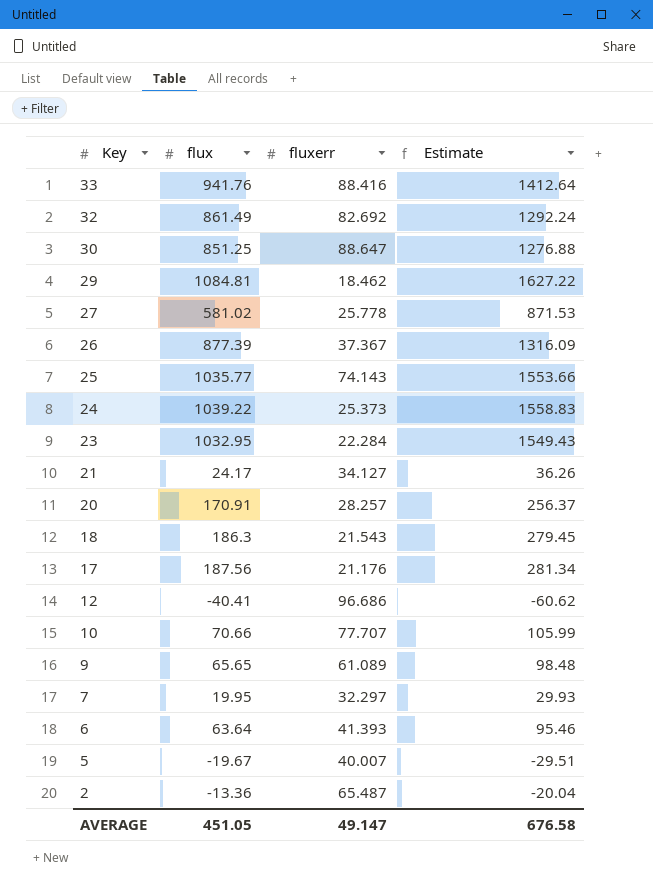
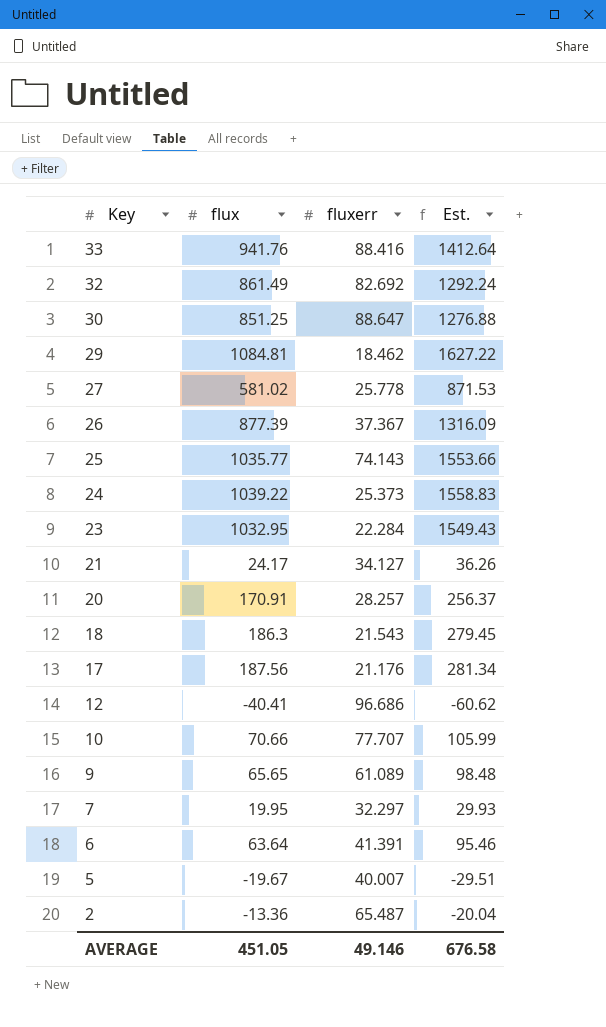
column name: Estimate -> Est.
6 | fluxerr: 41.393 -> 41.391
AVERAGE | fluxerr: 49.147 -> 49.146

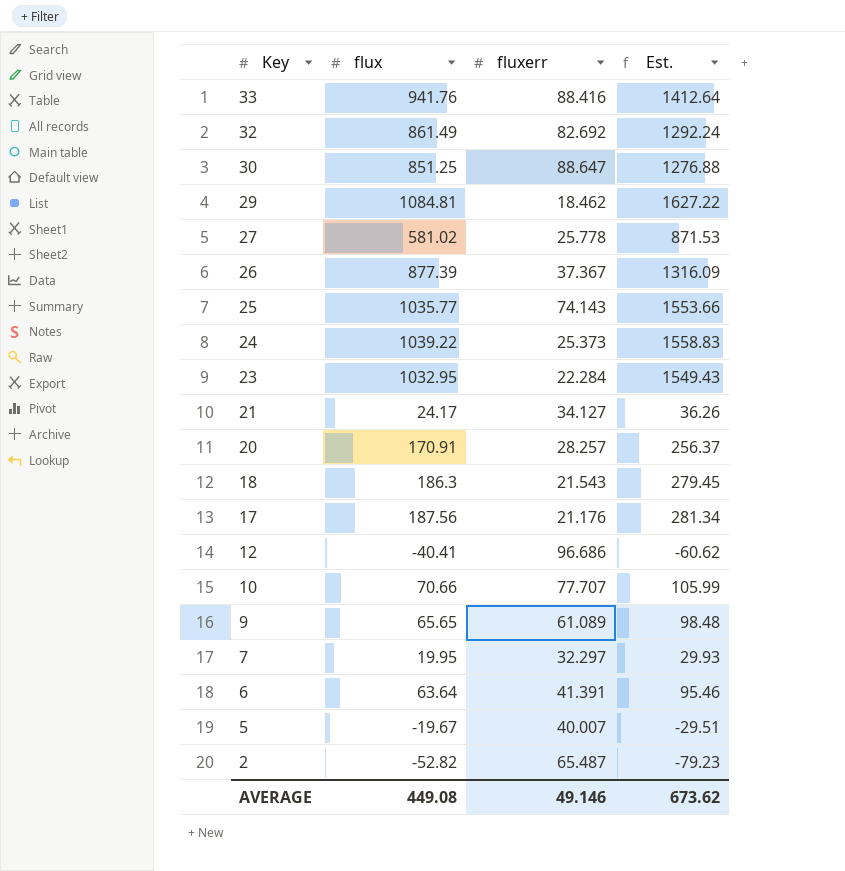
2 | flux: -13.36 -> -52.82
2 | Est.: -20.04 -> -79.23
AVERAGE | flux: 451.05 -> 449.08
AVERAGE | Est.: 676.58 -> 673.62

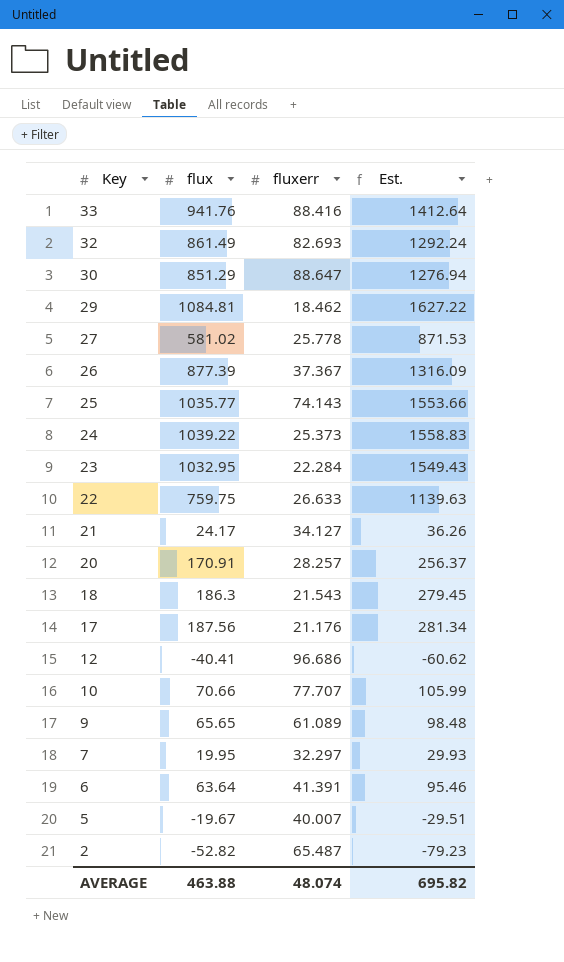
32 | fluxerr: 82.692 -> 82.693
30 | flux: 851.25 -> 851.29
30 | Est.: 1276.88 -> 1276.94
row 22: none -> 759.75 | 26.633 | 1139.63
AVERAGE | flux: 449.08 -> 463.88
AVERAGE | fluxerr: 49.146 -> 48.074
AVERAGE | Est.: 673.62 -> 695.82

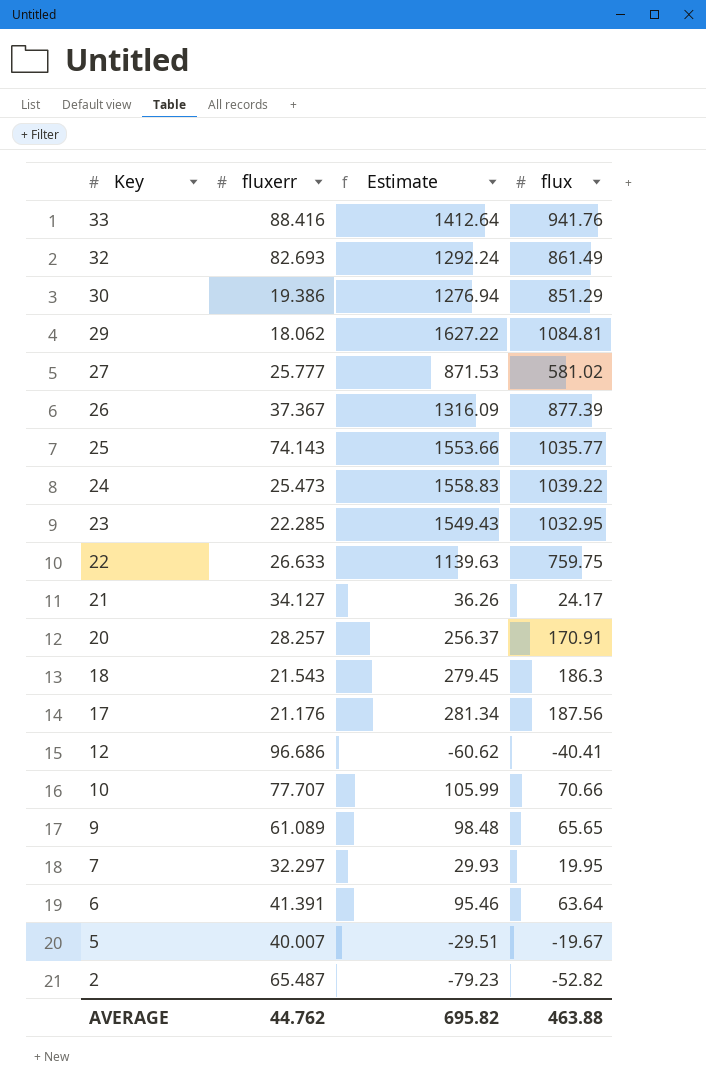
column name: Est. -> Estimate
column flux | position: 2 -> 4
30 | fluxerr: 88.647 -> 19.386
29 | fluxerr: 18.462 -> 18.062
27 | fluxerr: 25.778 -> 25.777
24 | fluxerr: 25.373 -> 25.473
23 | fluxerr: 22.284 -> 22.285
AVERAGE | fluxerr: 48.074 -> 44.762

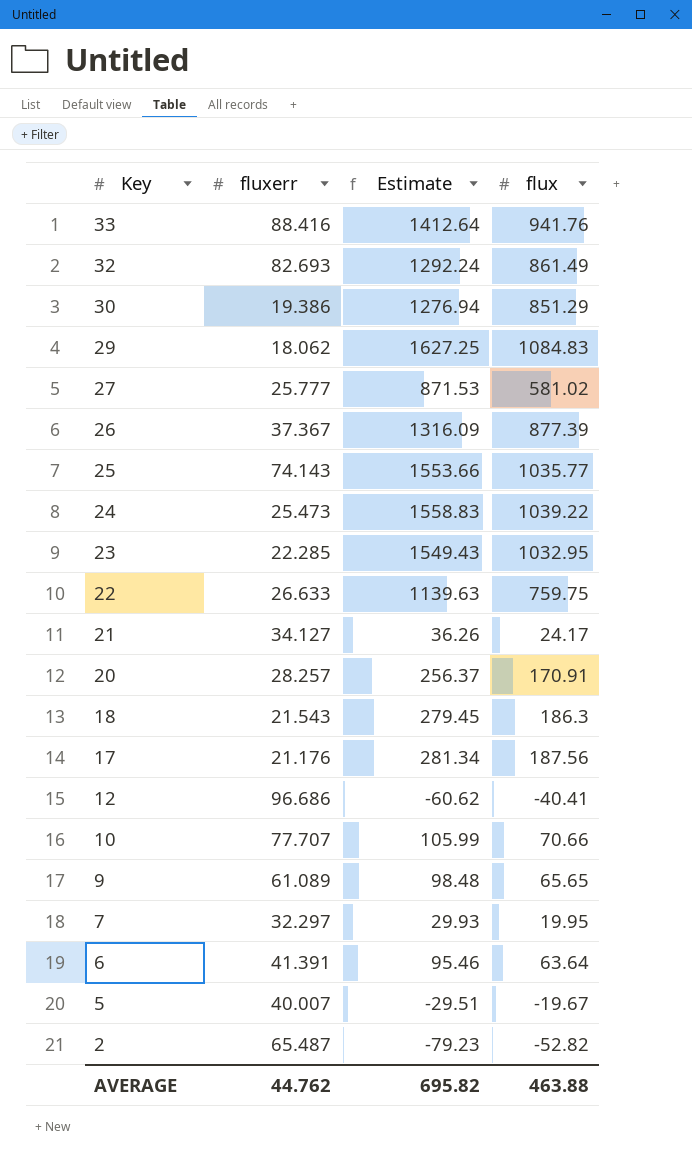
29 | Estimate: 1627.22 -> 1627.25
29 | flux: 1084.81 -> 1084.83

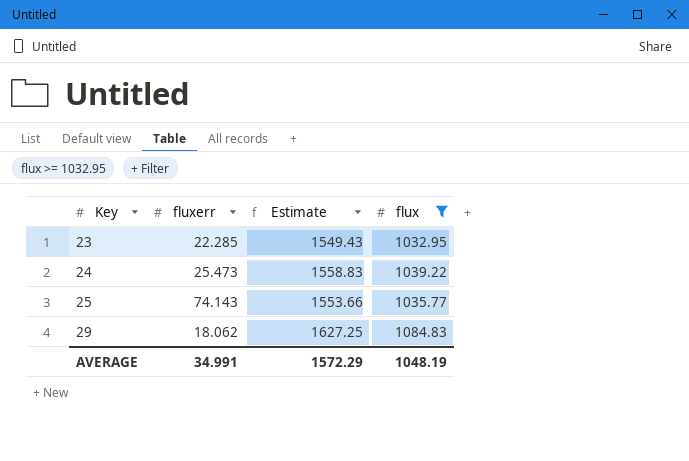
filter: none -> flux >= 1032.95
row order: Key descending -> Key ascending
AVERAGE | fluxerr: 44.762 -> 34.991
AVERAGE | Estimate: 695.82 -> 1572.29
AVERAGE | flux: 463.88 -> 1048.19

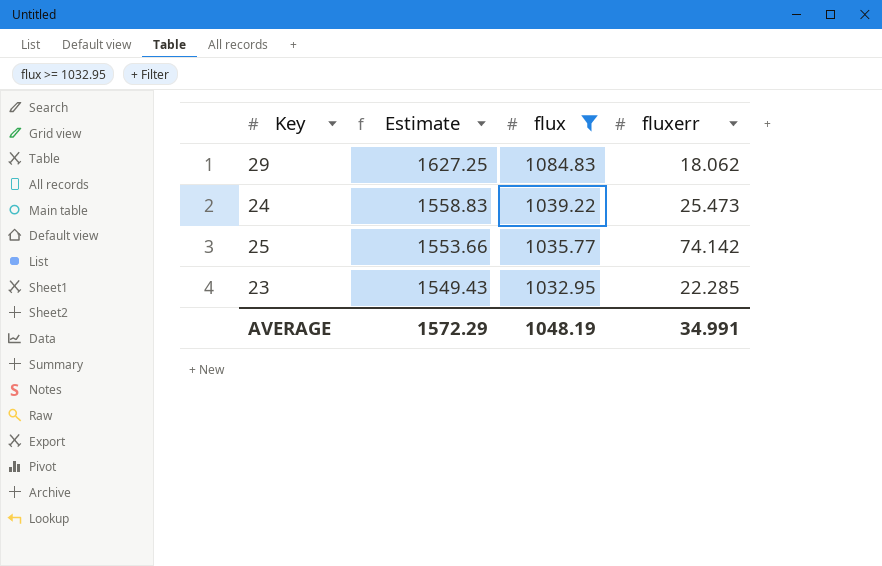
row order: Key ascending -> Estimate descending
column fluxerr | position: 2 -> 4
25 | fluxerr: 74.143 -> 74.142

